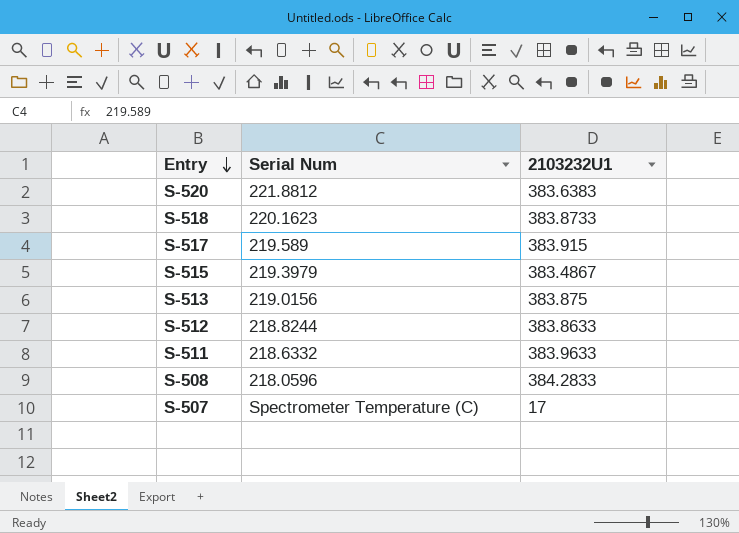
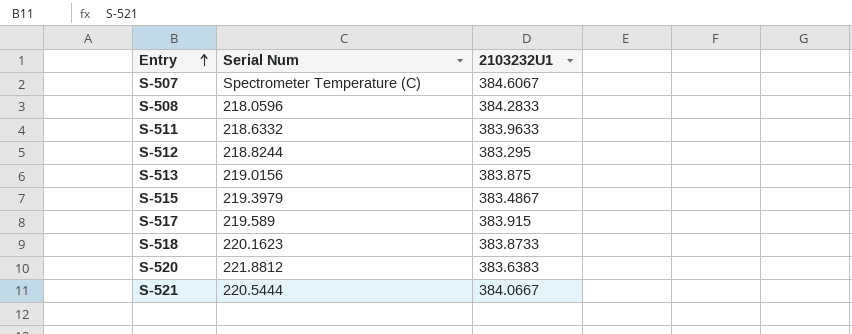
row order: Entry descending -> Entry ascending
S-507 | 2103232U1: 17 -> 384.6067
S-512 | 2103232U1: 383.8633 -> 383.295
row S-521: none -> 220.5444 | 384.0667

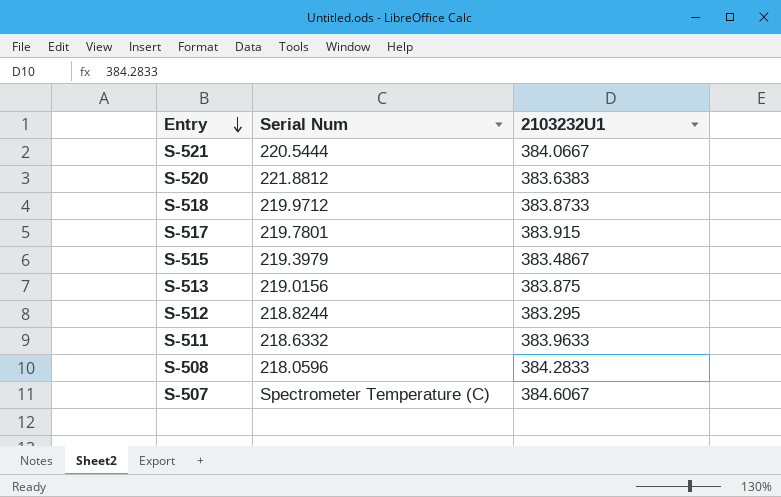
row order: Entry ascending -> Entry descending
S-518 | Serial Num: 220.1623 -> 219.9712
S-517 | Serial Num: 219.589 -> 219.7801

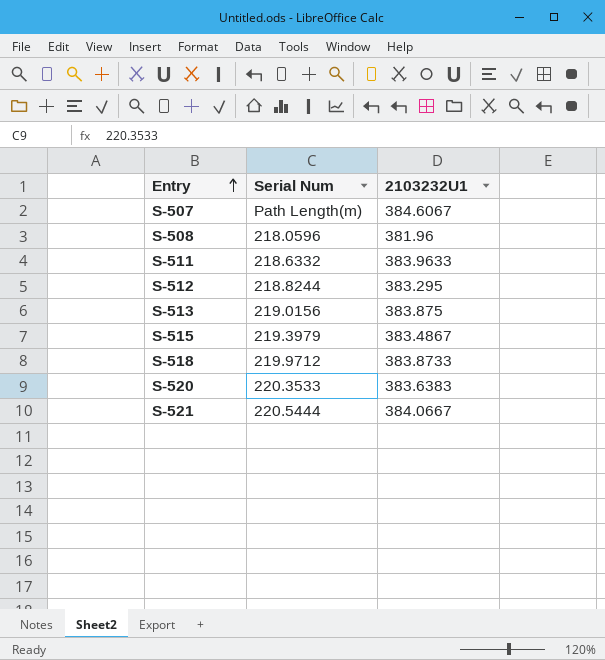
row order: Entry descending -> Entry ascending
row S-517: 219.7801 | 383.915 -> none
S-507 | Serial Num: Spectrometer Temperature (C) -> Path Length(m)
S-508 | 2103232U1: 384.2833 -> 381.96
S-520 | Serial Num: 221.8812 -> 220.3533

